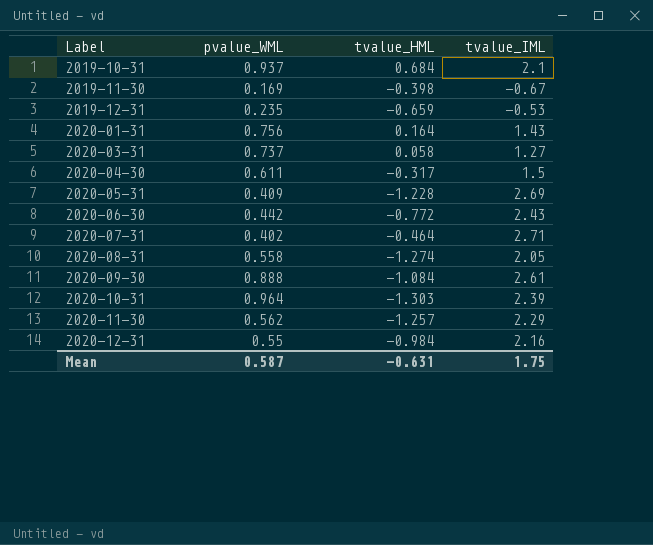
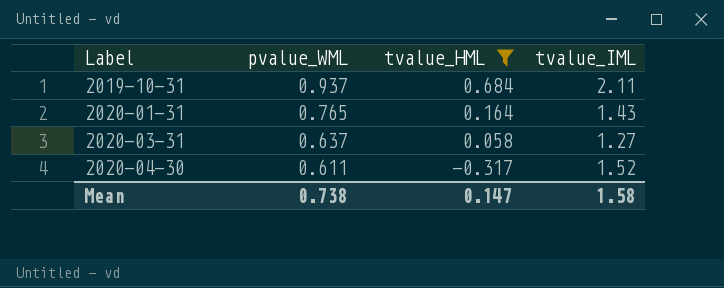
filter: none -> tvalue_HML >= -0.317
2019-10-31 | tvalue_IML: 2.1 -> 2.11
2020-01-31 | pvalue_WML: 0.756 -> 0.765
2020-03-31 | pvalue_WML: 0.737 -> 0.637
2020-04-30 | tvalue_IML: 1.5 -> 1.52
Mean | pvalue_WML: 0.587 -> 0.738
Mean | tvalue_HML: -0.631 -> 0.147
Mean | tvalue_IML: 1.75 -> 1.58

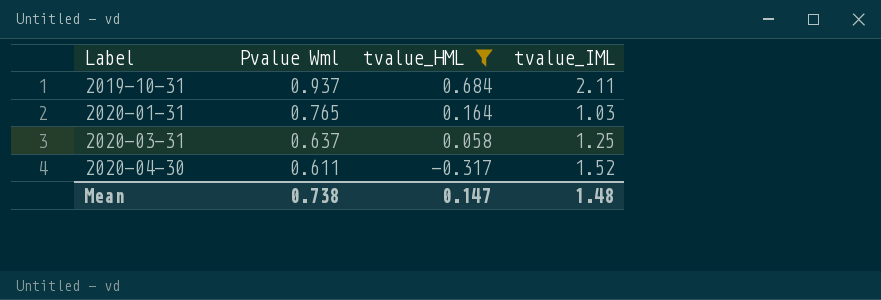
column name: pvalue_WML -> Pvalue Wml
2020-01-31 | tvalue_IML: 1.43 -> 1.03
2020-03-31 | tvalue_IML: 1.27 -> 1.25
Mean | tvalue_IML: 1.58 -> 1.48

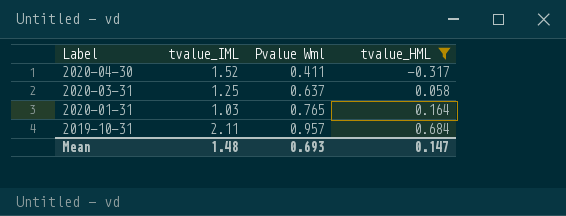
row order: Label ascending -> Label descending
column tvalue_IML | position: 4 -> 2
2020-04-30 | Pvalue Wml: 0.611 -> 0.411
2019-10-31 | Pvalue Wml: 0.937 -> 0.957
Mean | Pvalue Wml: 0.738 -> 0.693

